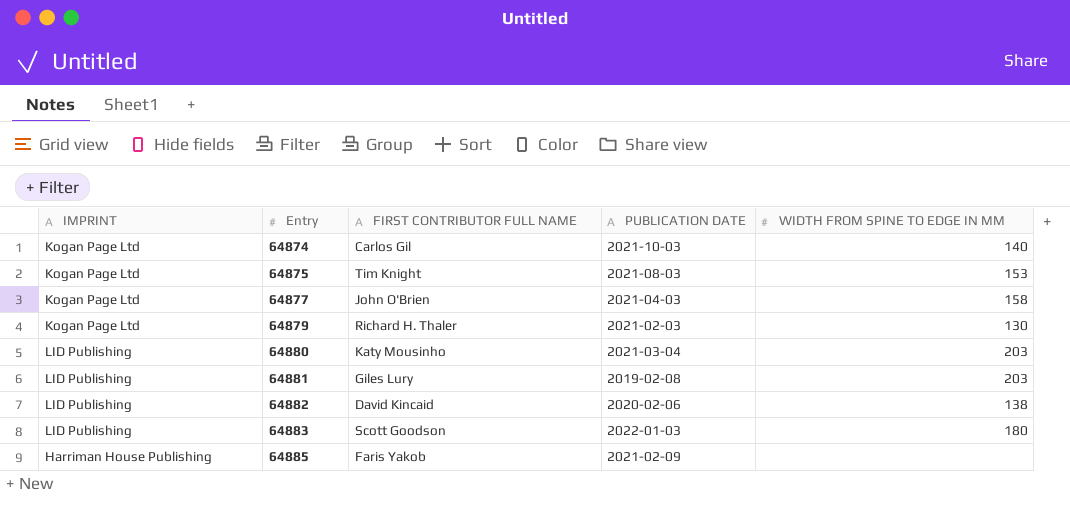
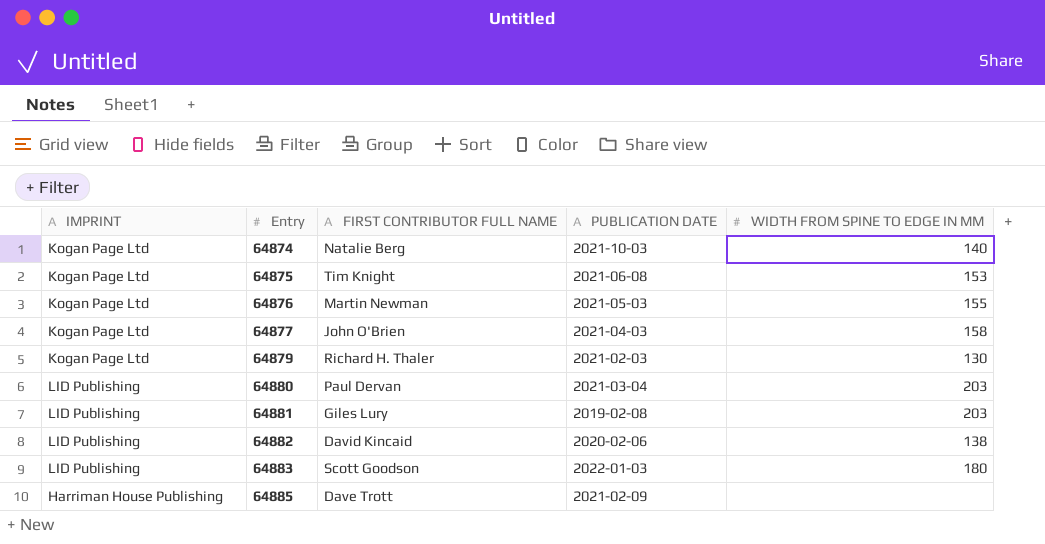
64874 | FIRST CONTRIBUTOR FULL NAME: Carlos Gil -> Natalie Berg
64875 | PUBLICATION DATE: 2021-08-03 -> 2021-06-08
row 64876: none -> Kogan Page Ltd | Martin Newman | 2021-05-03 | 155
64880 | FIRST CONTRIBUTOR FULL NAME: Katy Mousinho -> Paul Dervan
64885 | FIRST CONTRIBUTOR FULL NAME: Faris Yakob -> Dave Trott

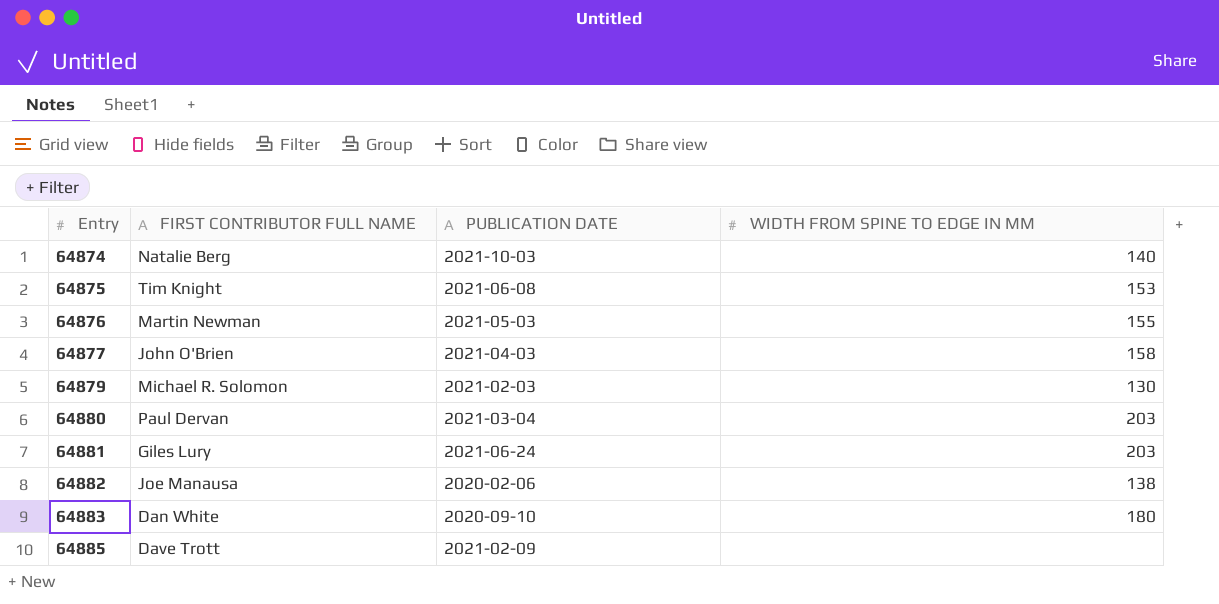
column IMPRINT | position: 1 -> none
64879 | FIRST CONTRIBUTOR FULL NAME: Richard H. Thaler -> Michael R. Solomon
64881 | PUBLICATION DATE: 2019-02-08 -> 2021-06-24
64882 | FIRST CONTRIBUTOR FULL NAME: David Kincaid -> Joe Manausa
64883 | FIRST CONTRIBUTOR FULL NAME: Scott Goodson -> Dan White
64883 | PUBLICATION DATE: 2022-01-03 -> 2020-09-10

